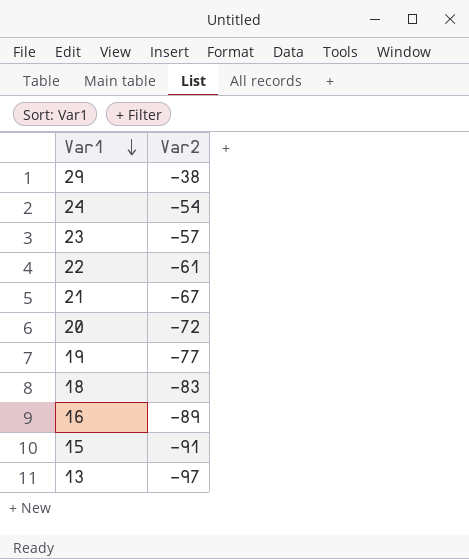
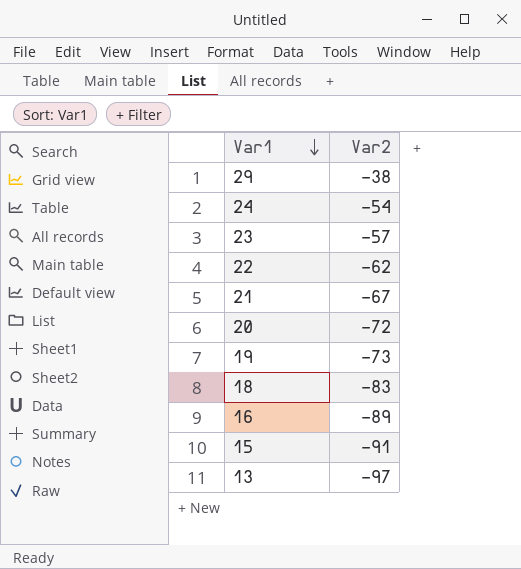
22 | Var2: -61 -> -62
19 | Var2: -77 -> -73

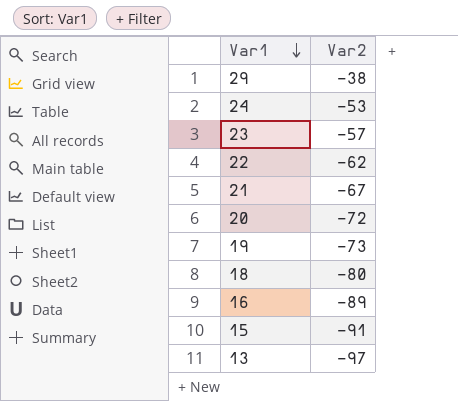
24 | Var2: -54 -> -53
18 | Var2: -83 -> -80

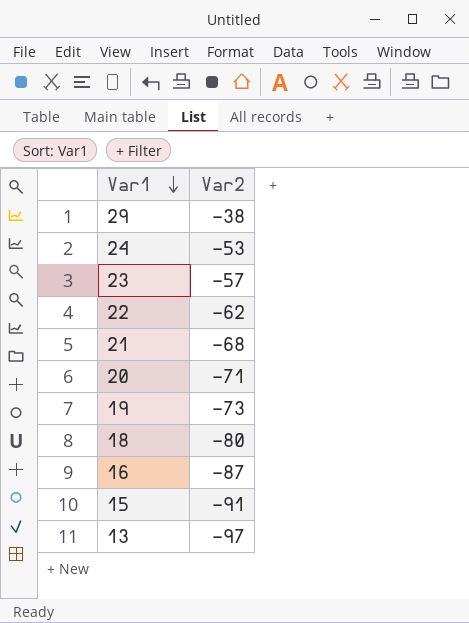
21 | Var2: -67 -> -68
20 | Var2: -72 -> -71
16 | Var2: -89 -> -87

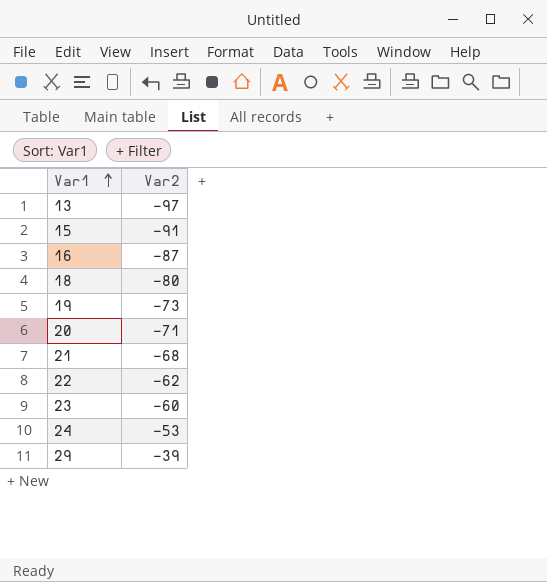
row order: Var1 descending -> Var1 ascending
23 | Var2: -57 -> -60
29 | Var2: -38 -> -39

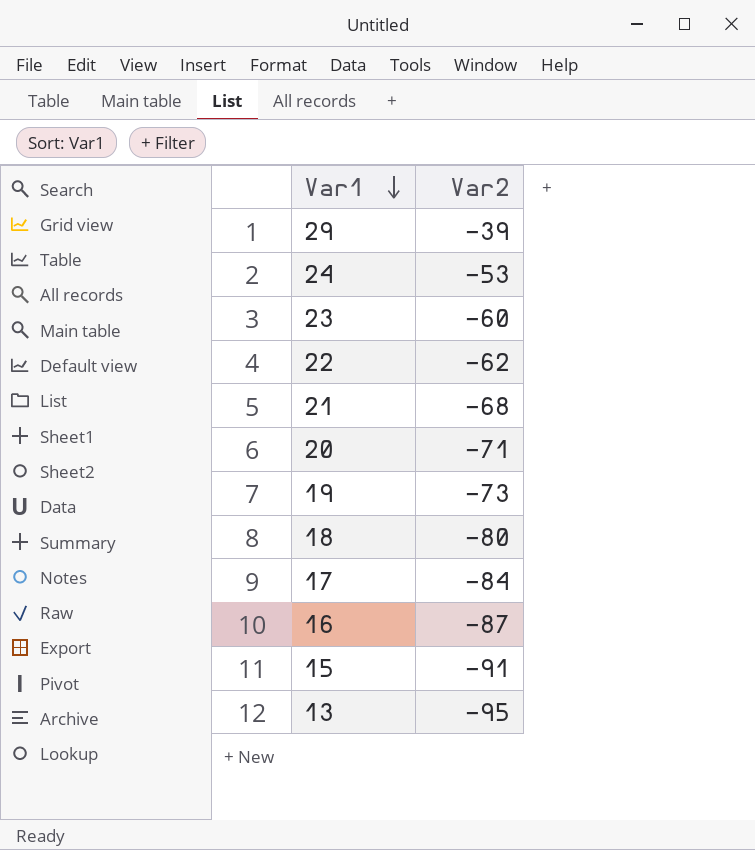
row order: Var1 ascending -> Var1 descending
row 17: none -> -84
13 | Var2: -97 -> -95

